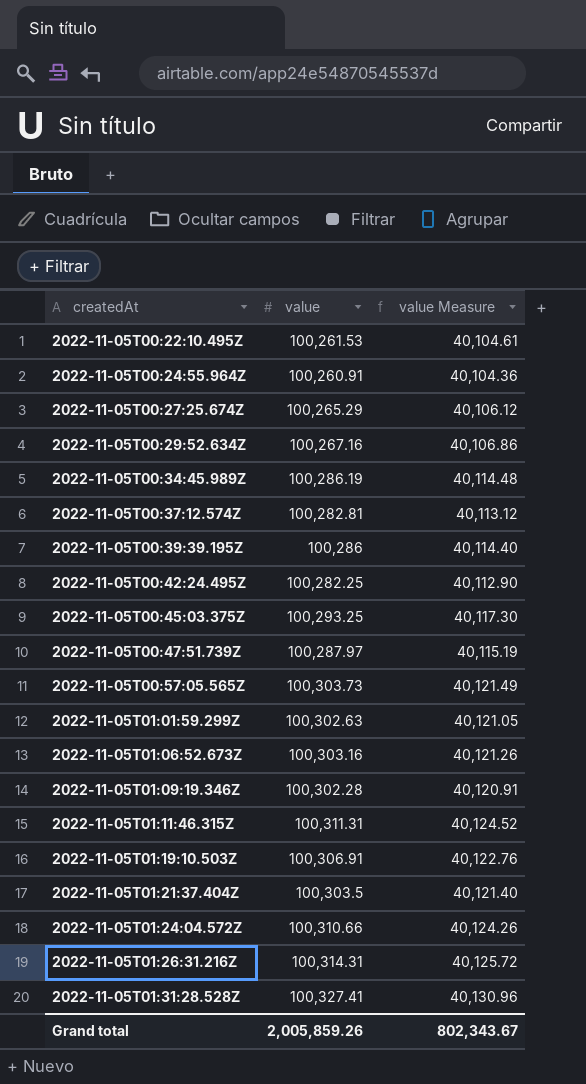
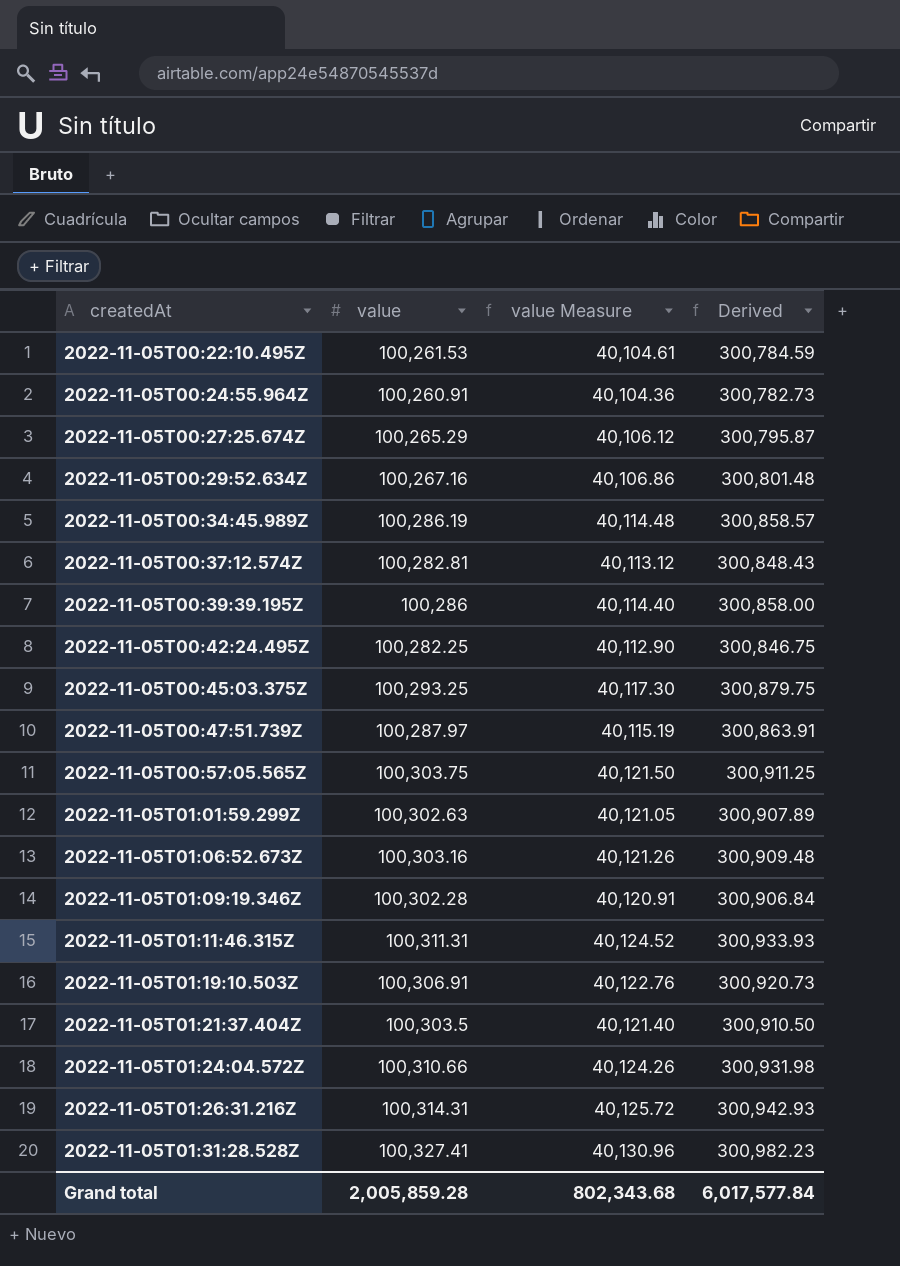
column Derived | formula: none -> [value] * 3
2022-11-05T00:57:05.565Z | value: 100,303.73 -> 100,303.75
2022-11-05T00:57:05.565Z | value Measure: 40,121.49 -> 40,121.50
Grand total | value: 2,005,859.26 -> 2,005,859.28
Grand total | value Measure: 802,343.67 -> 802,343.68

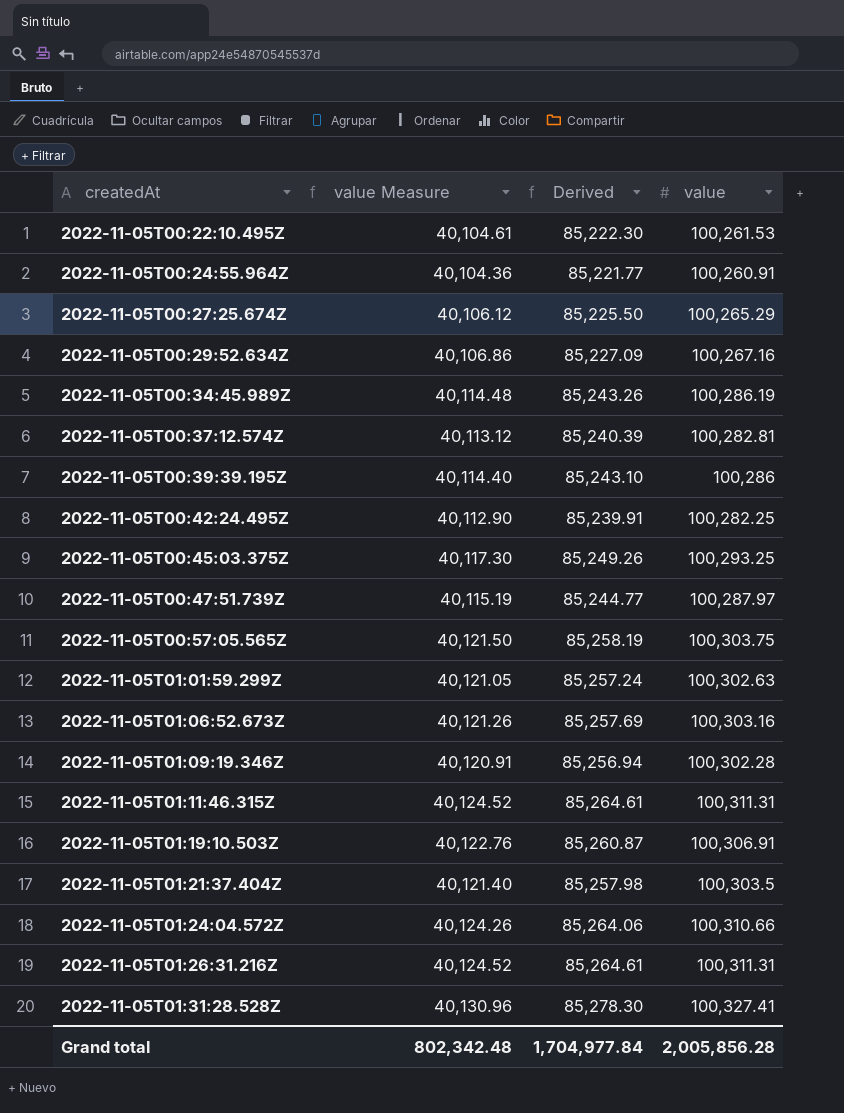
column Derived | formula: [value] * 3 -> [value] * 0.85
column value | position: 2 -> 4
2022-11-05T01:26:31.216Z | value Measure: 40,125.72 -> 40,124.52
2022-11-05T01:26:31.216Z | value: 100,314.31 -> 100,311.31
Grand total | value Measure: 802,343.68 -> 802,342.48
Grand total | Derived: 6,017,577.84 -> 1,704,977.84
Grand total | value: 2,005,859.28 -> 2,005,856.28

